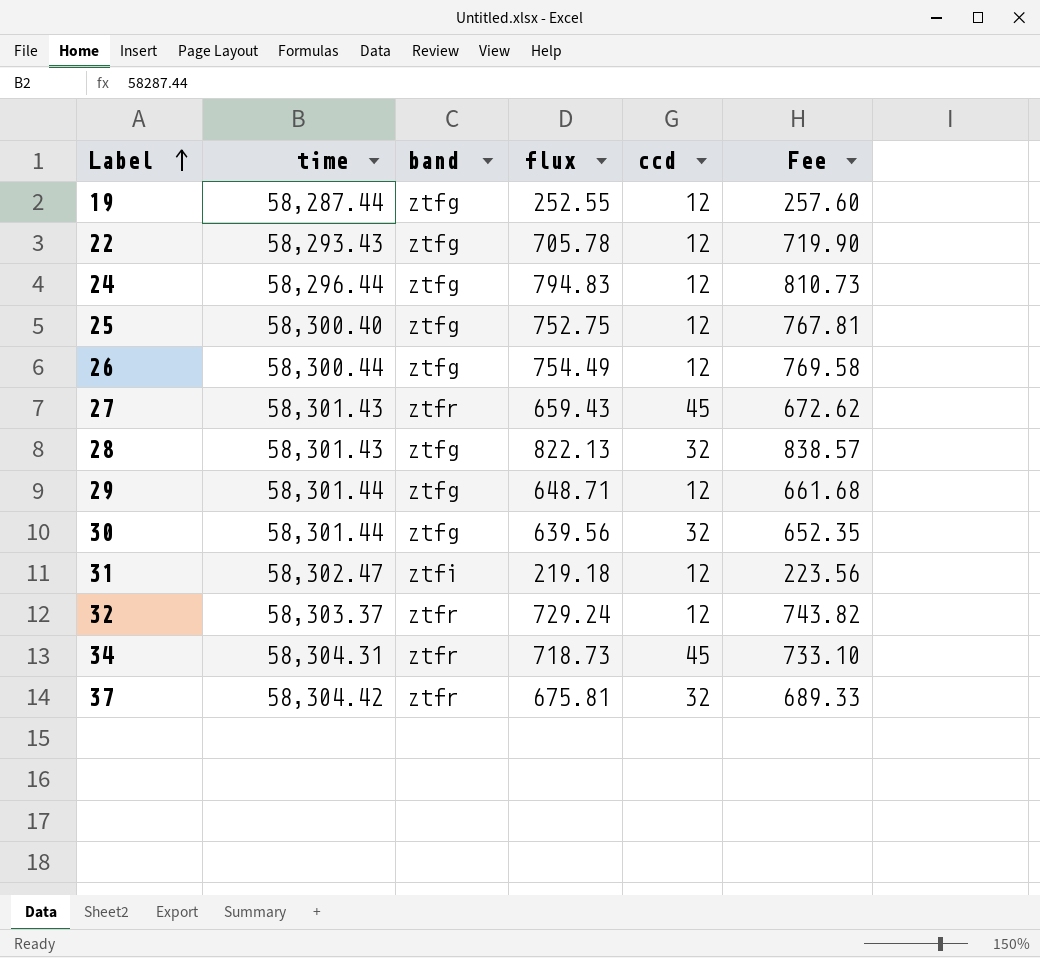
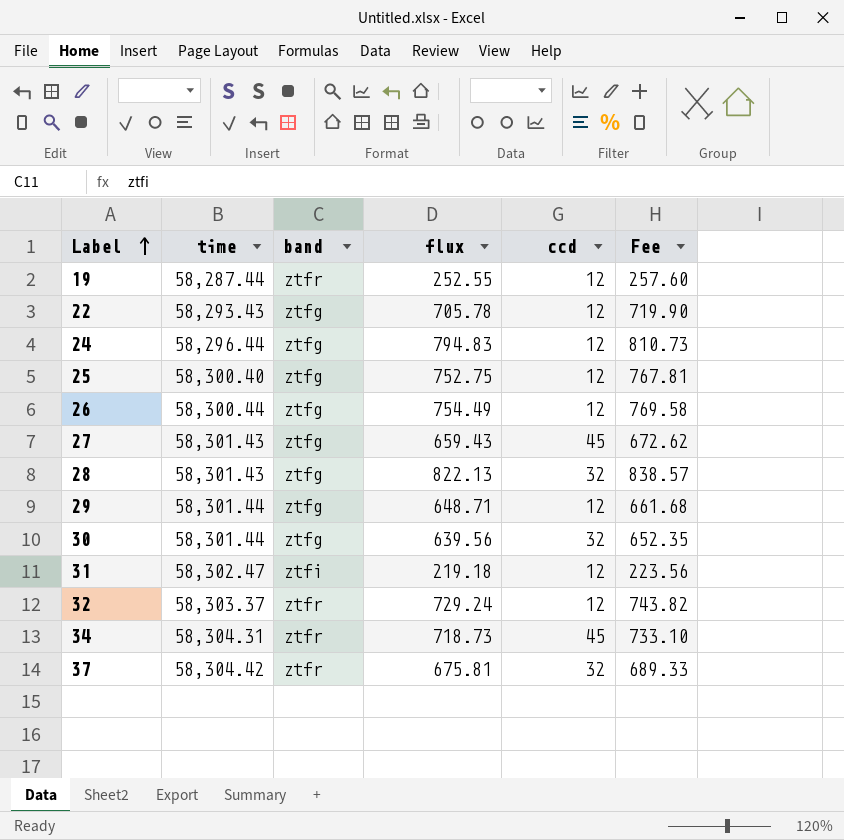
19 | band: ztfg -> ztfr
27 | band: ztfr -> ztfg

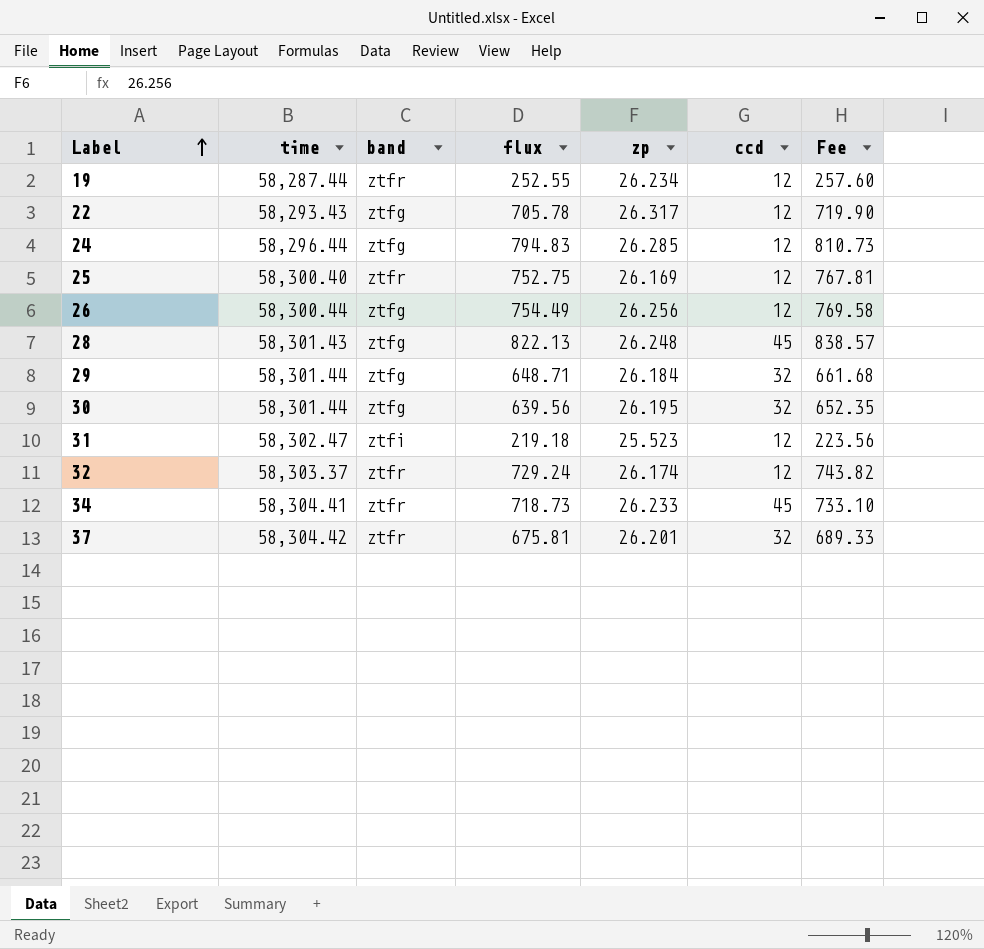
column zp | position: none -> 5
row 27: 58,301.43 | ztfg | 659.43 | 45 | 672.62 -> none
25 | band: ztfg -> ztfr
28 | ccd: 32 -> 45
29 | ccd: 12 -> 32
34 | time: 58,304.31 -> 58,304.41

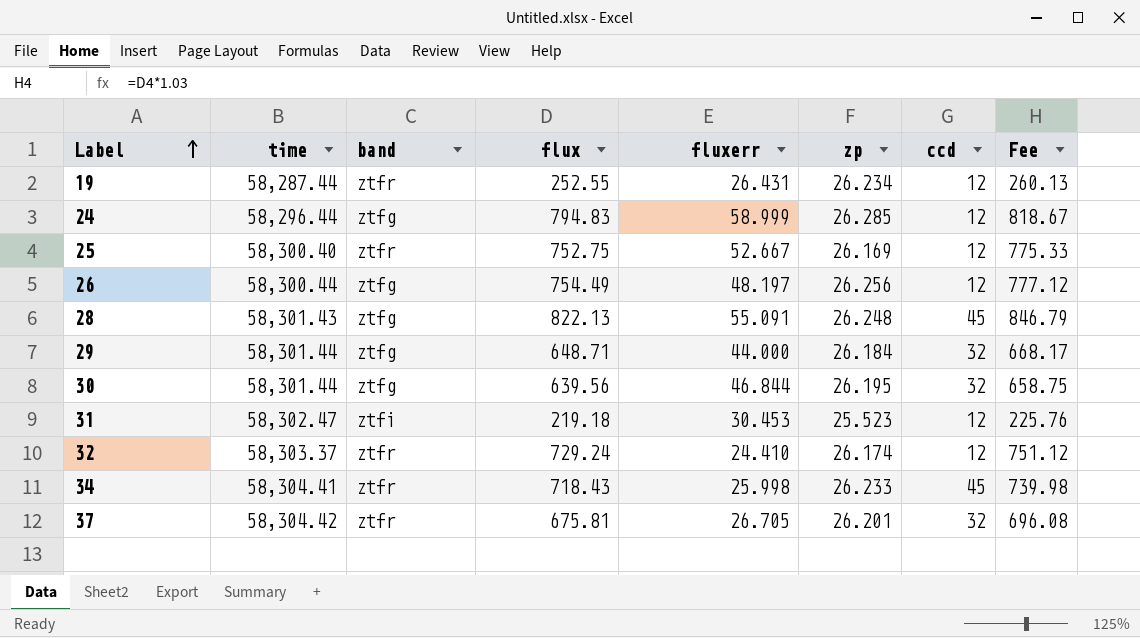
column fluxerr | position: none -> 5
column Fee | formula: [flux] * 1.02 -> [flux] * 1.03
row 22: 58,293.43 | ztfg | 705.78 | 26.317 | 12 | 719.90 -> none
34 | flux: 718.73 -> 718.43

